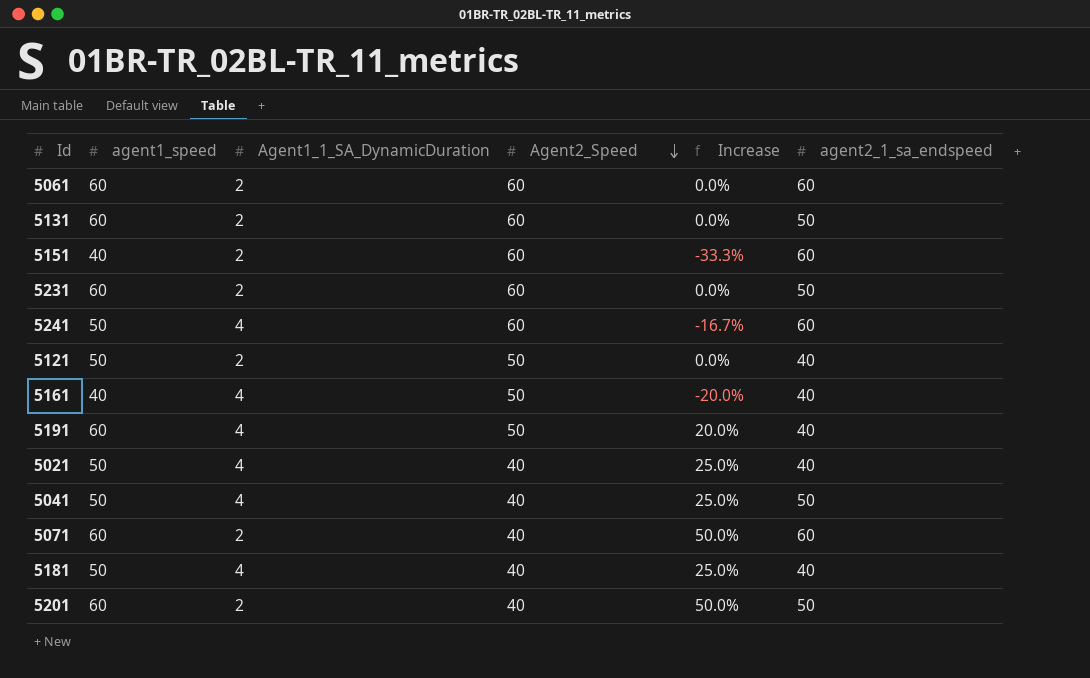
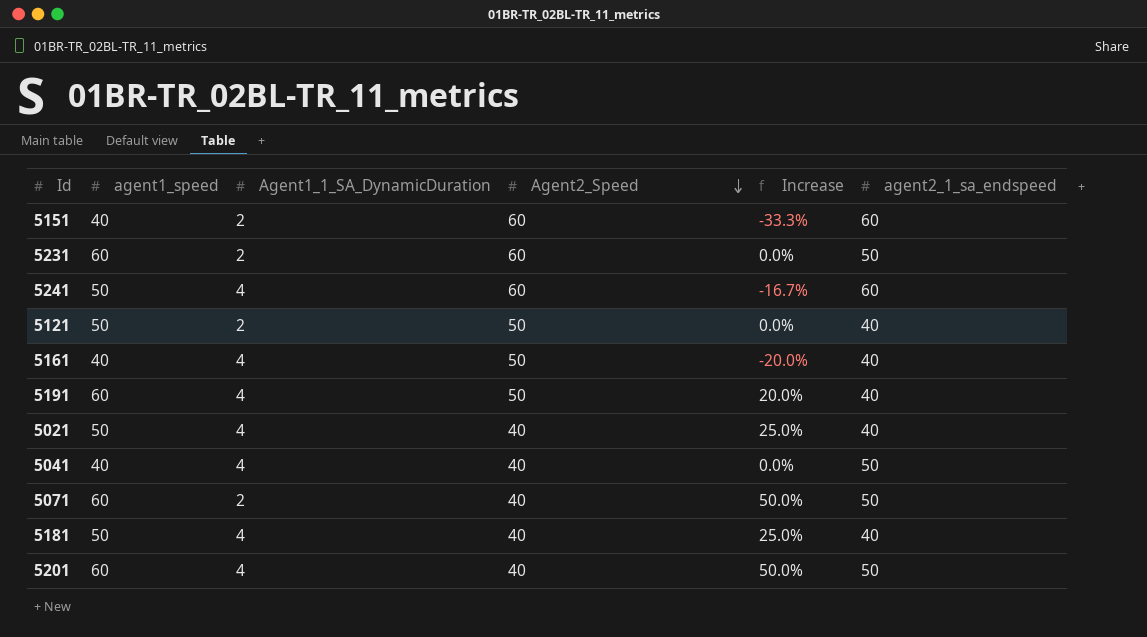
row 5061: 60 | 2 | 60 | 0.0% | 60 -> none
row 5131: 60 | 2 | 60 | 0.0% | 50 -> none
5041 | agent1_speed: 50 -> 40
5041 | Increase: 25.0% -> 0.0%
5071 | agent2_1_sa_endspeed: 60 -> 50
5201 | Agent1_1_SA_DynamicDuration: 2 -> 4

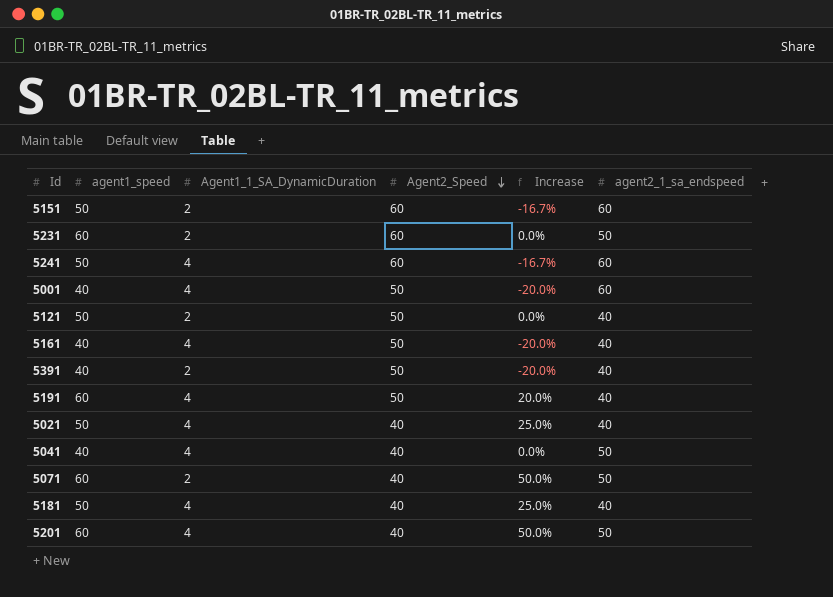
5151 | agent1_speed: 40 -> 50
5151 | Increase: -33.3% -> -16.7%
row 5001: none -> 40 | 4 | 50 | -20.0% | 60
row 5391: none -> 40 | 2 | 50 | -20.0% | 40

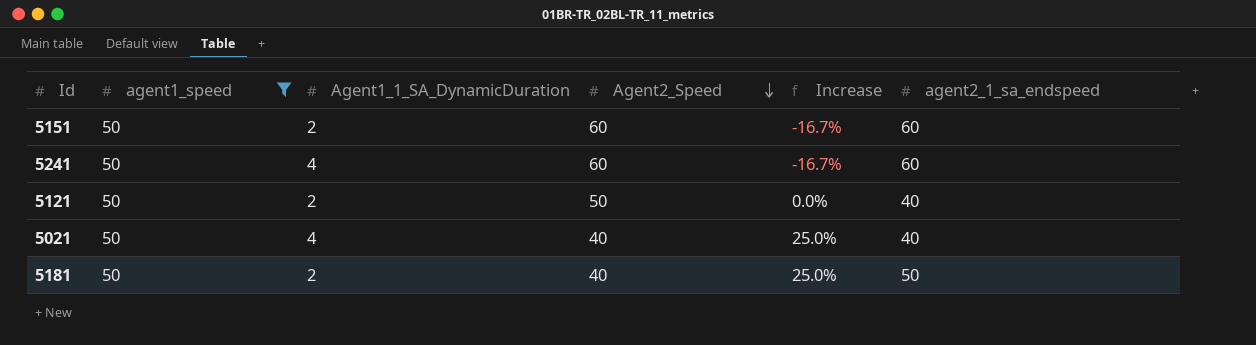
filter: none -> agent1_speed = 50
5181 | Agent1_1_SA_DynamicDuration: 4 -> 2
5181 | agent2_1_sa_endspeed: 40 -> 50

